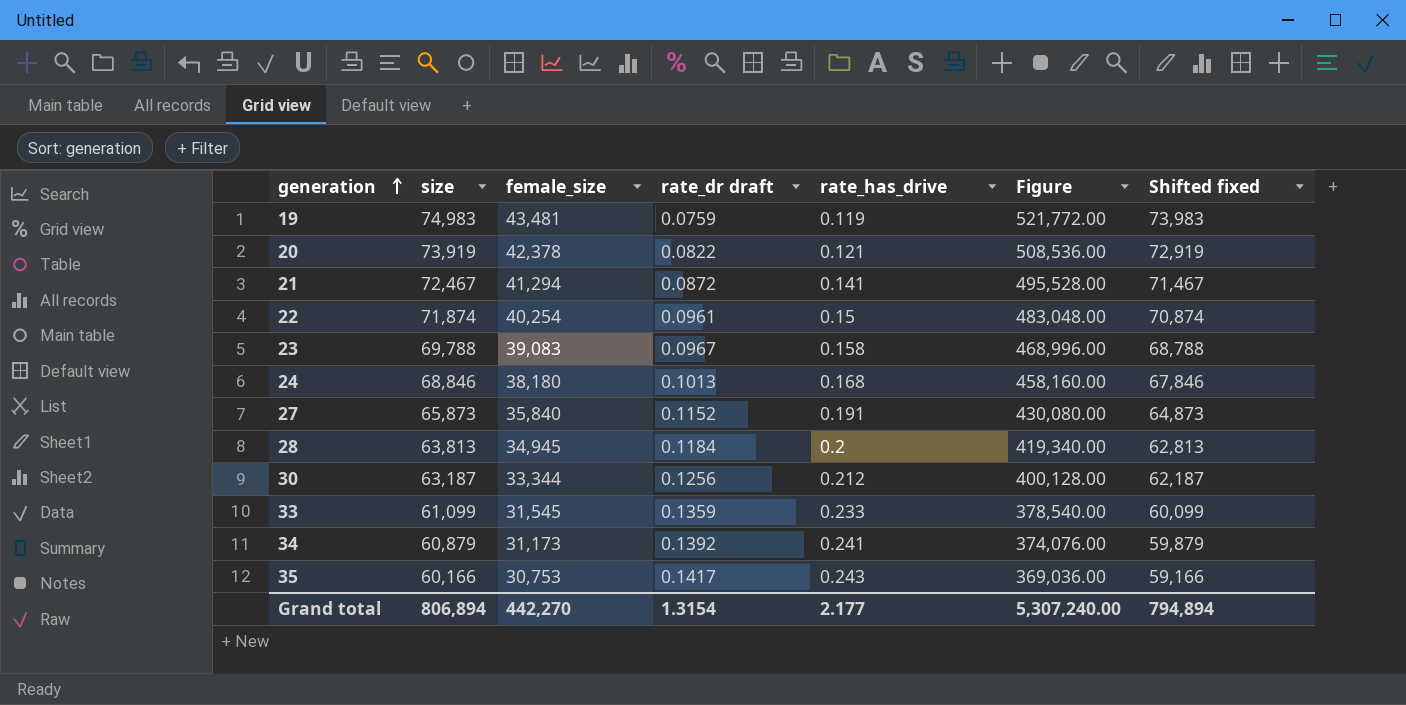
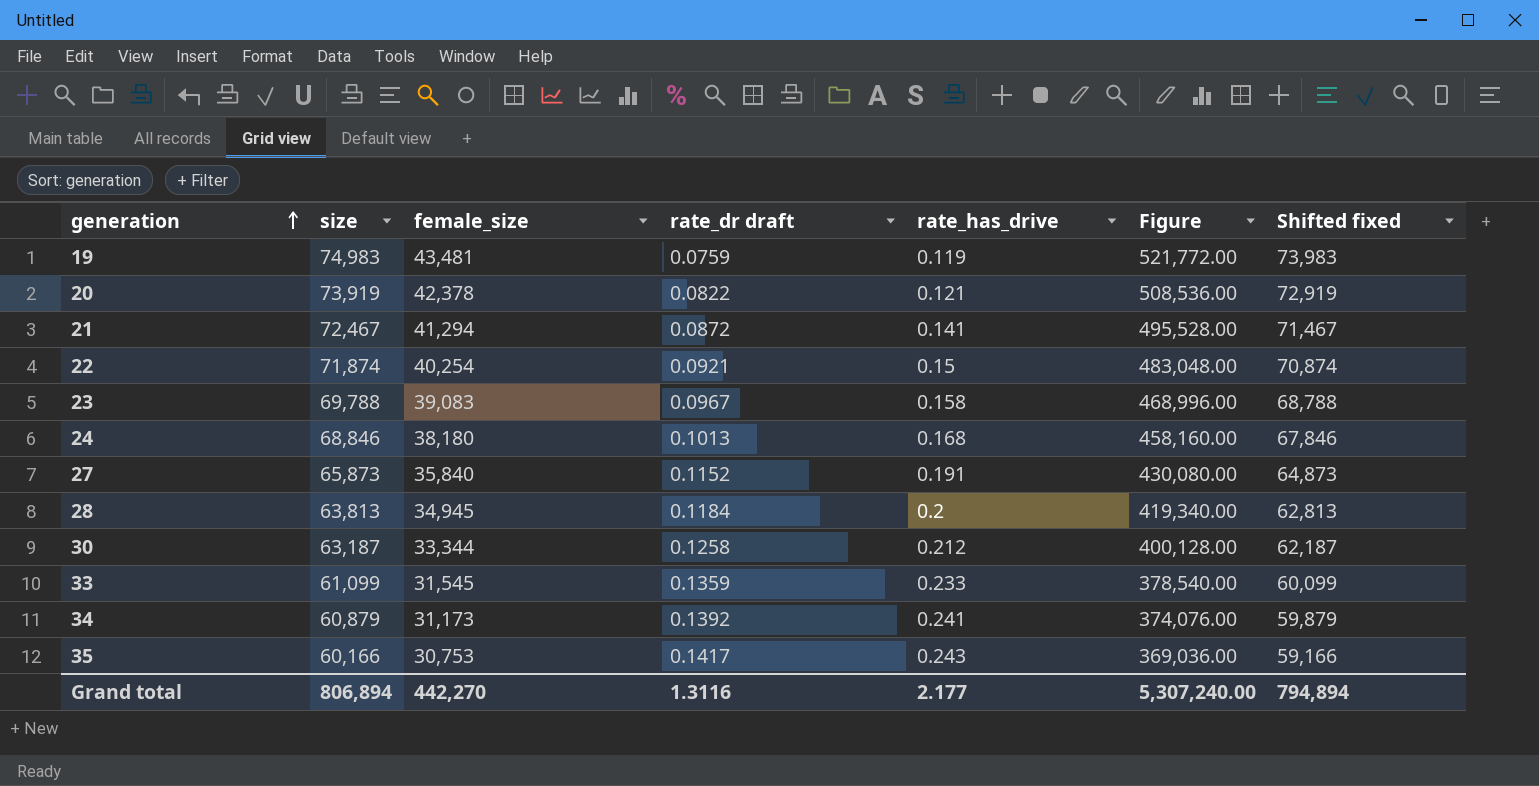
22 | rate_dr draft: 0.0961 -> 0.0921
30 | rate_dr draft: 0.1256 -> 0.1258
Grand total | rate_dr draft: 1.3154 -> 1.3116

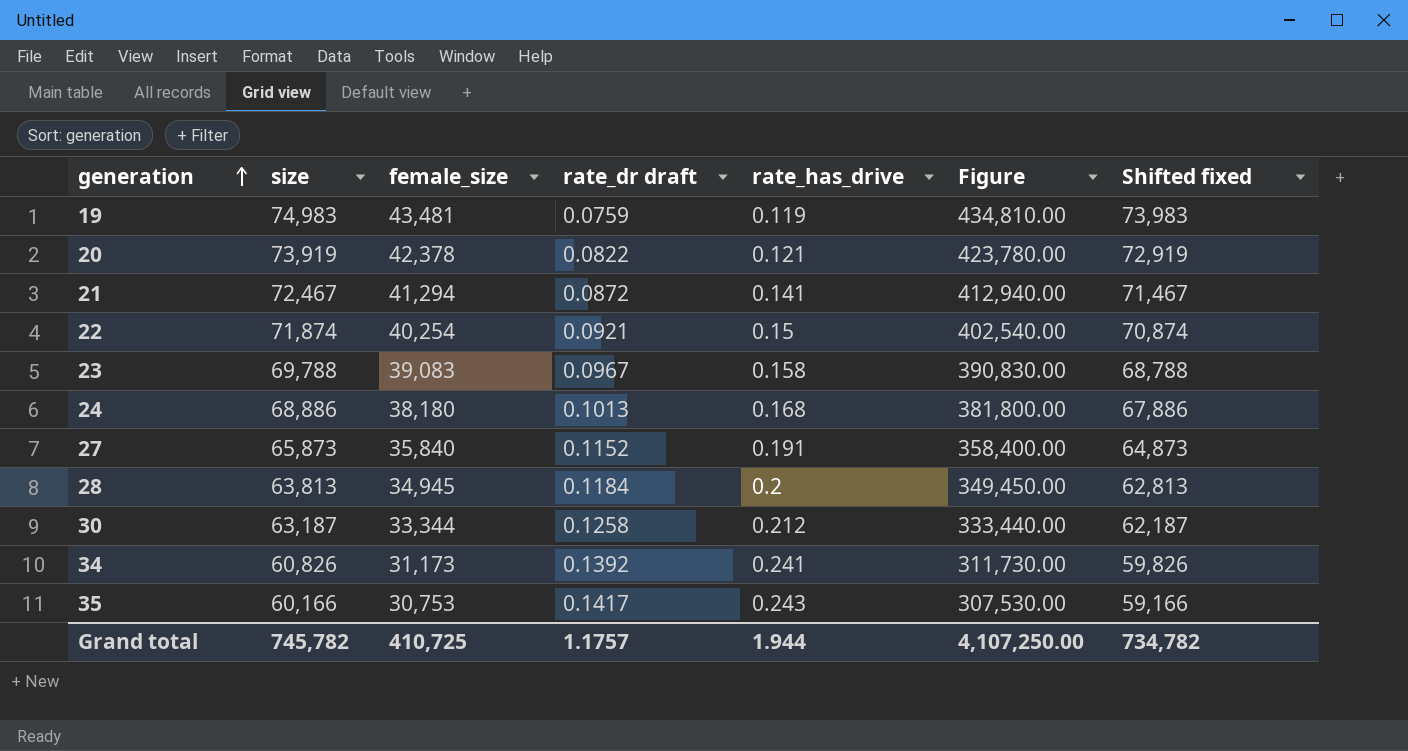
column Figure | formula: [female_size] * 12 -> [female_size] * 10
row 33: 61,099 | 31,545 | 0.1359 | 0.233 | 378,540.00 | 60,099 -> none
24 | size: 68,846 -> 68,886
24 | Shifted fixed: 67,846 -> 67,886
34 | size: 60,879 -> 60,826
34 | Shifted fixed: 59,879 -> 59,826
Grand total | size: 806,894 -> 745,782
Grand total | female_size: 442,270 -> 410,725
Grand total | rate_dr draft: 1.3116 -> 1.1757
Grand total | rate_has_drive: 2.177 -> 1.944
Grand total | Figure: 5,307,240.00 -> 4,107,250.00
Grand total | Shifted fixed: 794,894 -> 734,782

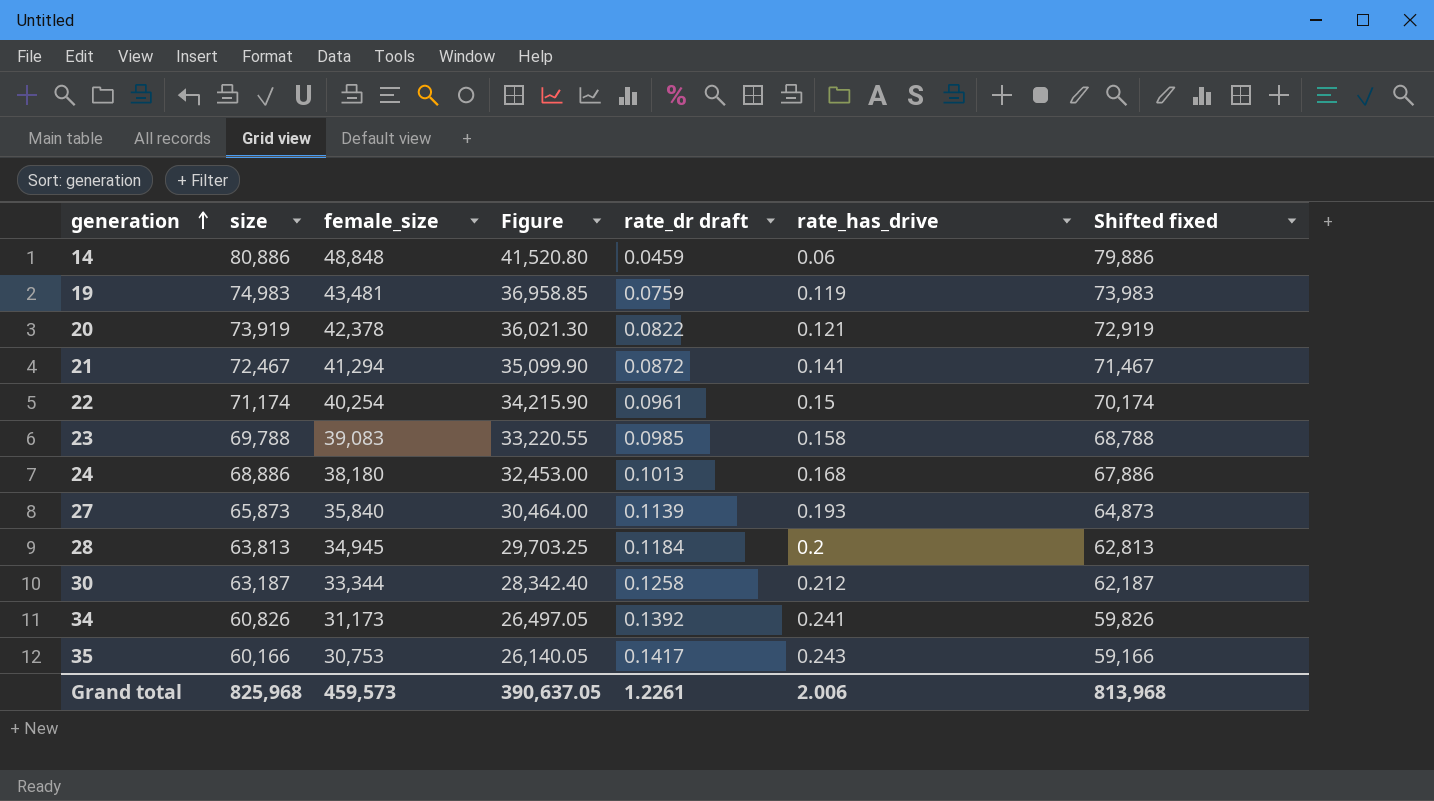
column Figure | formula: [female_size] * 10 -> [female_size] * 0.85
column Figure | position: 6 -> 4
row 14: none -> 80,886 | 48,848 | 41,520.80 | 0.0459 | 0.06 | 79,886
22 | size: 71,874 -> 71,174
22 | rate_dr draft: 0.0921 -> 0.0961
22 | Shifted fixed: 70,874 -> 70,174
23 | rate_dr draft: 0.0967 -> 0.0985
27 | rate_dr draft: 0.1152 -> 0.1139
27 | rate_has_drive: 0.191 -> 0.193
Grand total | size: 745,782 -> 825,968
Grand total | female_size: 410,725 -> 459,573
Grand total | Figure: 4,107,250.00 -> 390,637.05
Grand total | rate_dr draft: 1.1757 -> 1.2261
Grand total | rate_has_drive: 1.944 -> 2.006
Grand total | Shifted fixed: 734,782 -> 813,968

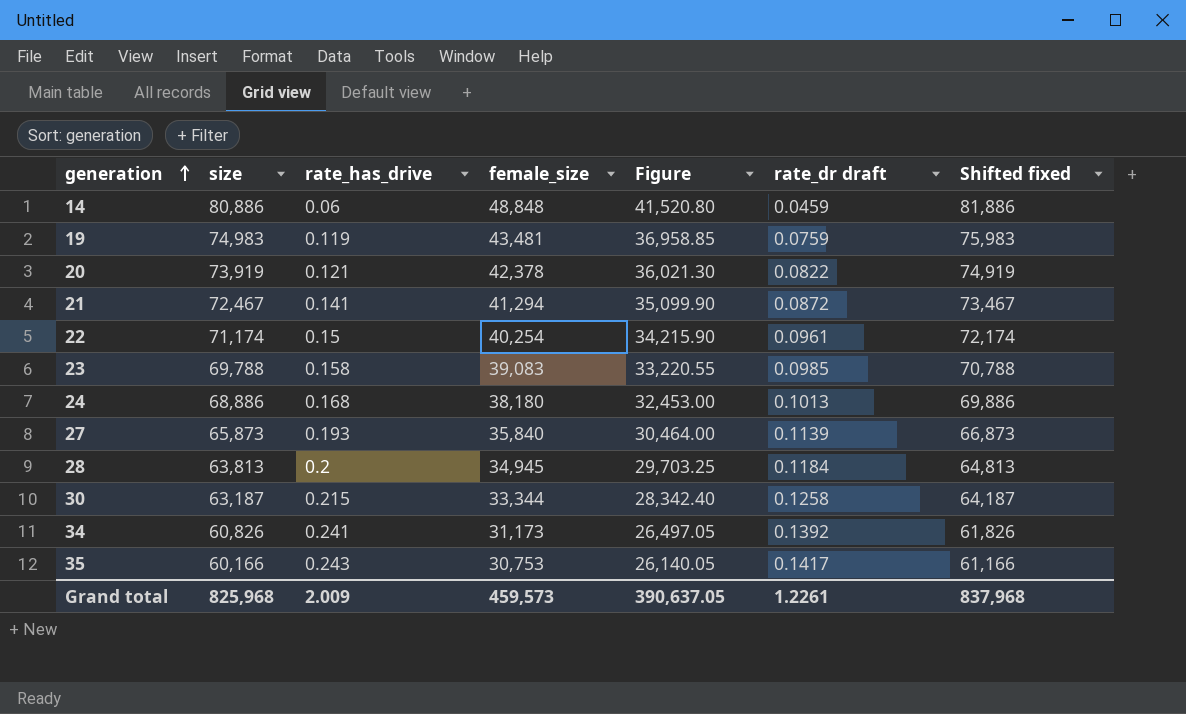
column rate_has_drive | position: 6 -> 3
column Shifted fixed | formula: [size] - 1000 -> [size] + 1000
30 | rate_has_drive: 0.212 -> 0.215
Grand total | rate_has_drive: 2.006 -> 2.009
Grand total | Shifted fixed: 813,968 -> 837,968

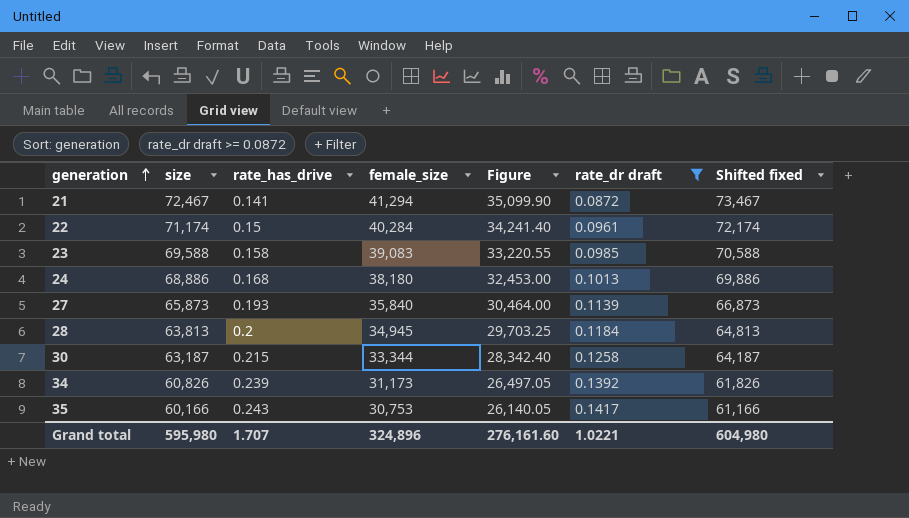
filter: none -> rate_dr draft >= 0.0872
22 | female_size: 40,254 -> 40,284
22 | Figure: 34,215.90 -> 34,241.40
23 | size: 69,788 -> 69,588
23 | Shifted fixed: 70,788 -> 70,588
34 | rate_has_drive: 0.241 -> 0.239
Grand total | size: 825,968 -> 595,980
Grand total | rate_has_drive: 2.009 -> 1.707
Grand total | female_size: 459,573 -> 324,896
Grand total | Figure: 390,637.05 -> 276,161.60
Grand total | rate_dr draft: 1.2261 -> 1.0221
Grand total | Shifted fixed: 837,968 -> 604,980

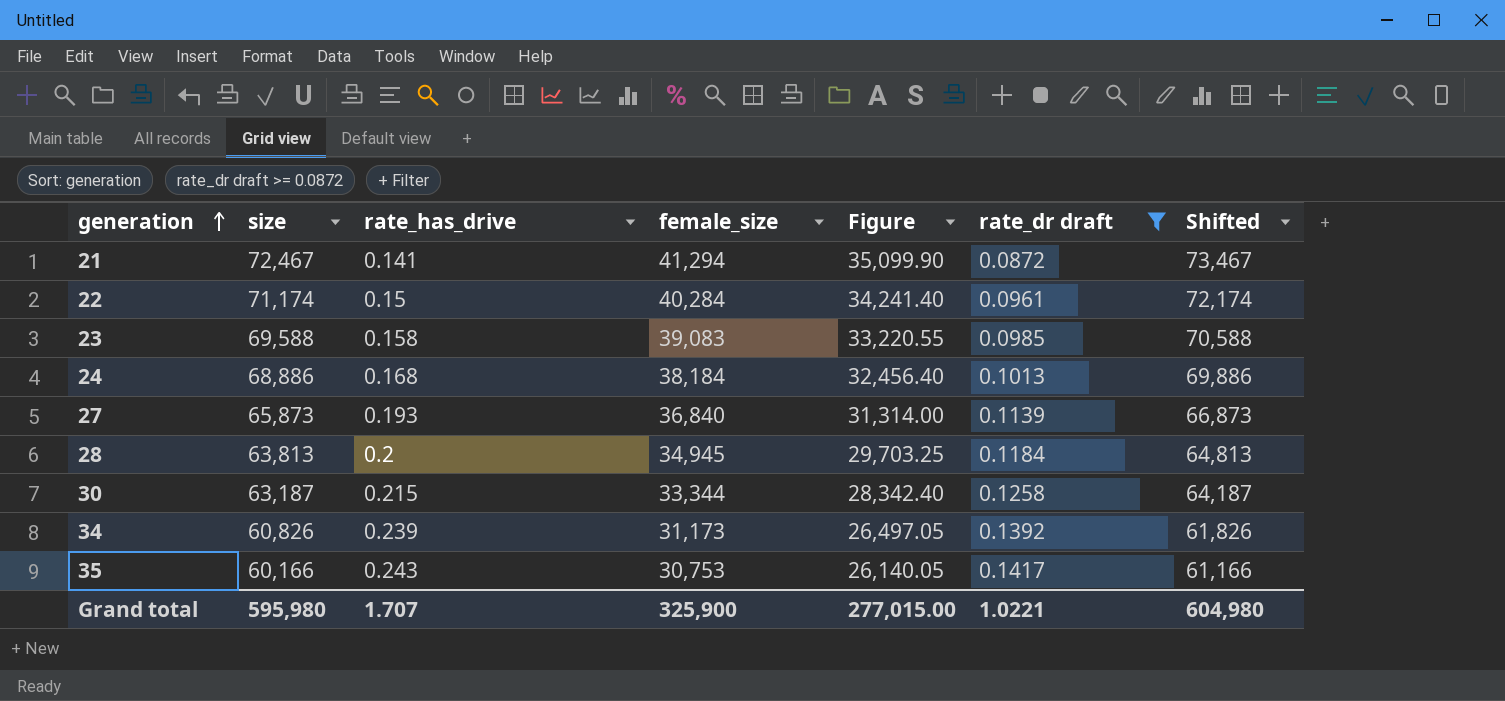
column name: Shifted fixed -> Shifted
24 | female_size: 38,180 -> 38,184
24 | Figure: 32,453.00 -> 32,456.40
27 | female_size: 35,840 -> 36,840
27 | Figure: 30,464.00 -> 31,314.00
Grand total | female_size: 324,896 -> 325,900
Grand total | Figure: 276,161.60 -> 277,015.00

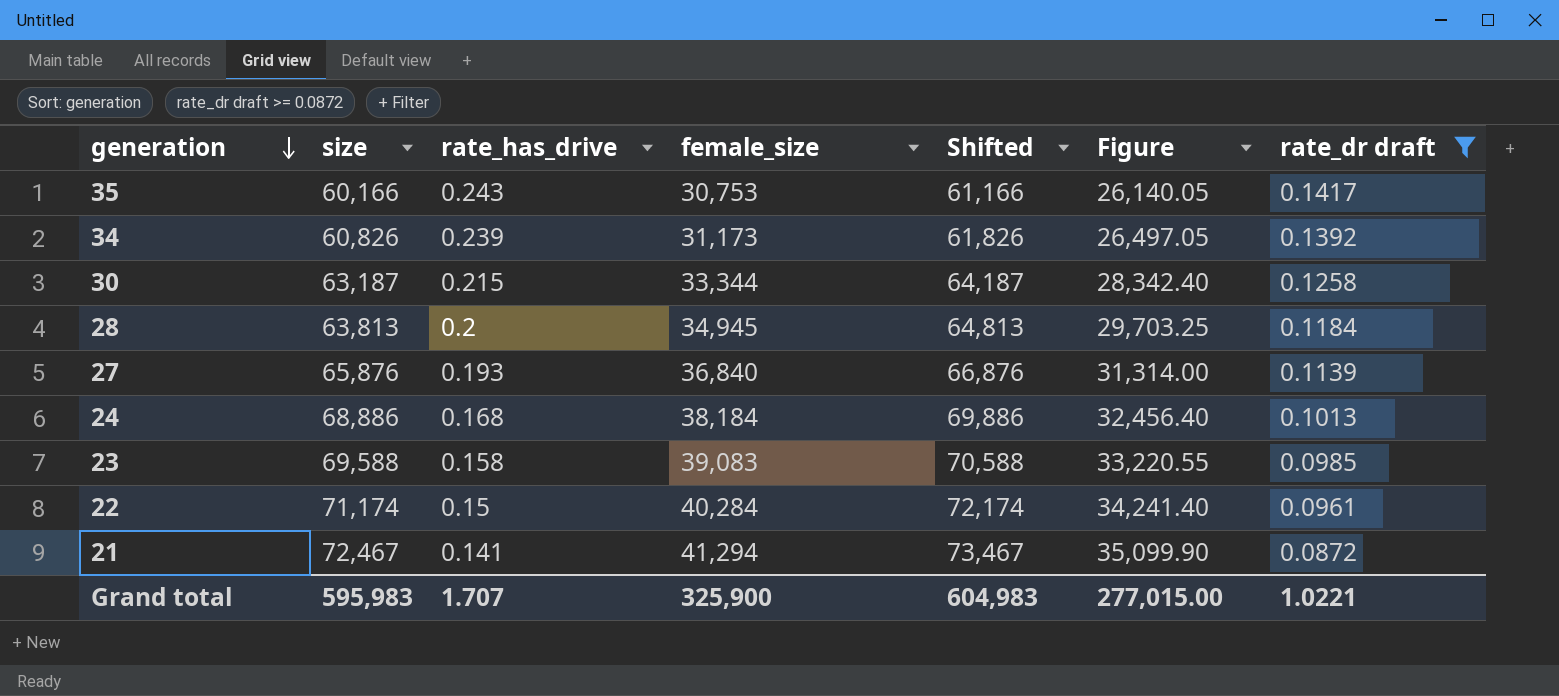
row order: generation ascending -> generation descending
column Shifted | position: 7 -> 5
27 | size: 65,873 -> 65,876
27 | Shifted: 66,873 -> 66,876
Grand total | size: 595,980 -> 595,983
Grand total | Shifted: 604,980 -> 604,983

